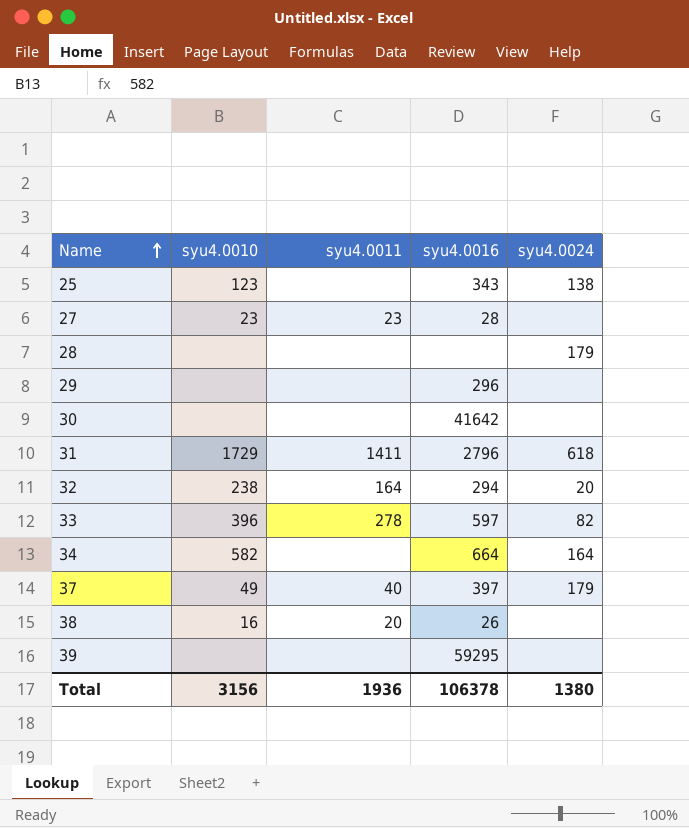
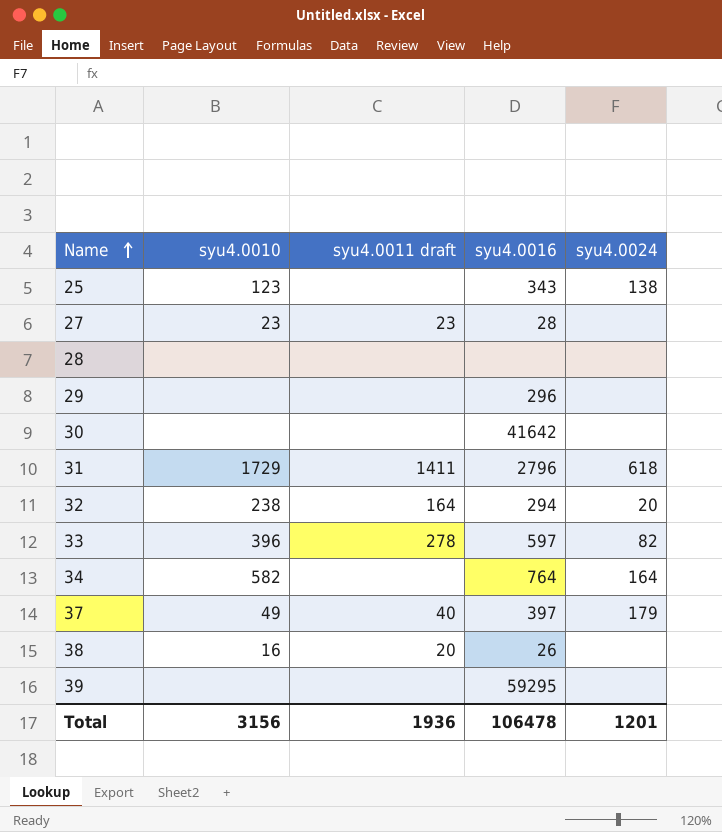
column name: syu4.0011 -> syu4.0011 draft
28 | syu4.0024: 179 -> none
34 | syu4.0016: 664 -> 764
Total | syu4.0016: 106378 -> 106478
Total | syu4.0024: 1380 -> 1201

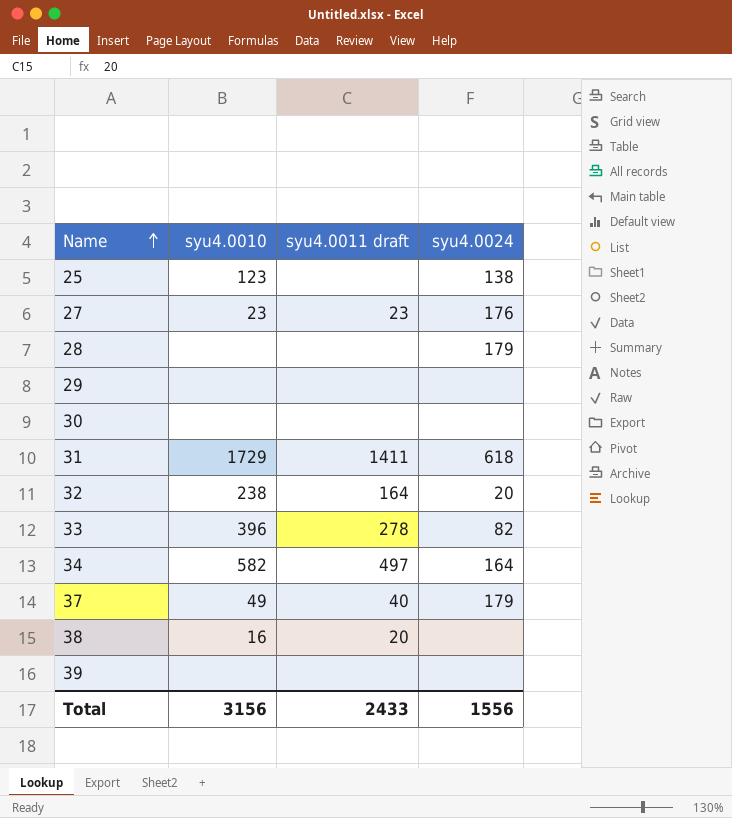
column syu4.0016 | position: 4 -> none
27 | syu4.0024: none -> 176
28 | syu4.0024: none -> 179
34 | syu4.0011 draft: none -> 497
Total | syu4.0011 draft: 1936 -> 2433
Total | syu4.0024: 1201 -> 1556

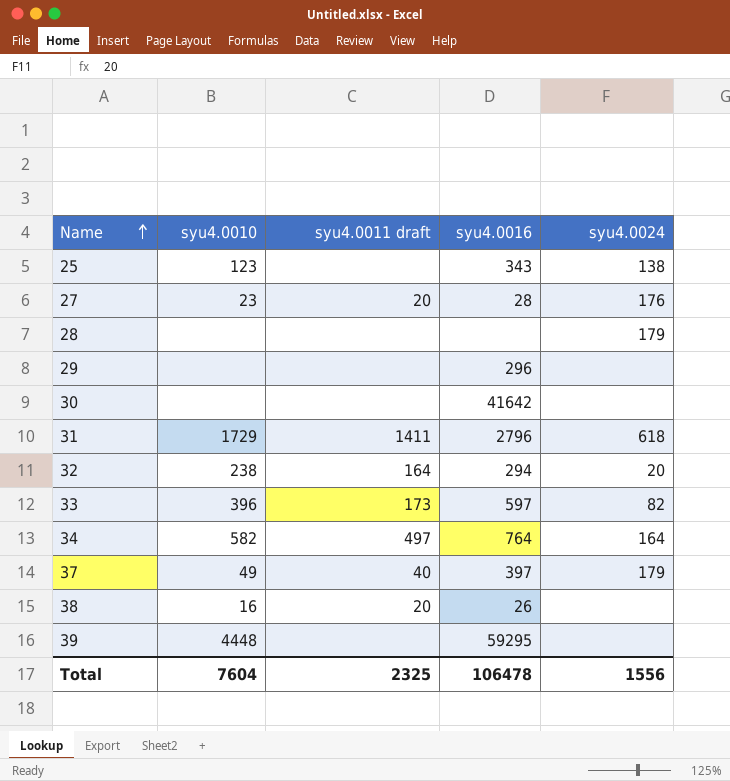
column syu4.0016 | position: none -> 4
27 | syu4.0011 draft: 23 -> 20
33 | syu4.0011 draft: 278 -> 173
39 | syu4.0010: none -> 4448
Total | syu4.0010: 3156 -> 7604
Total | syu4.0011 draft: 2433 -> 2325

